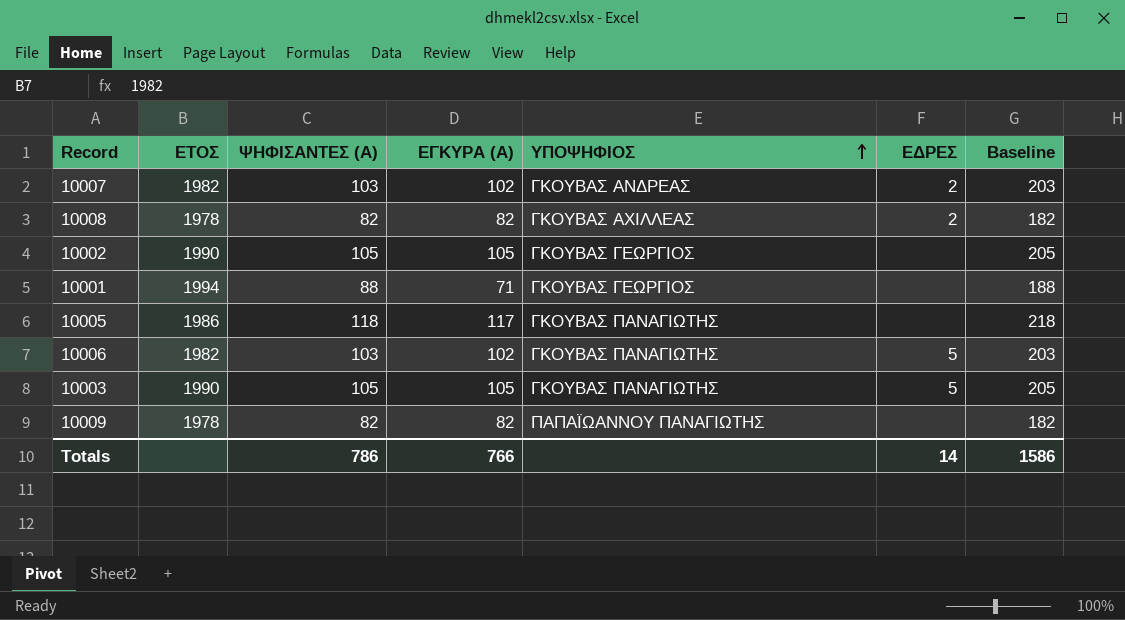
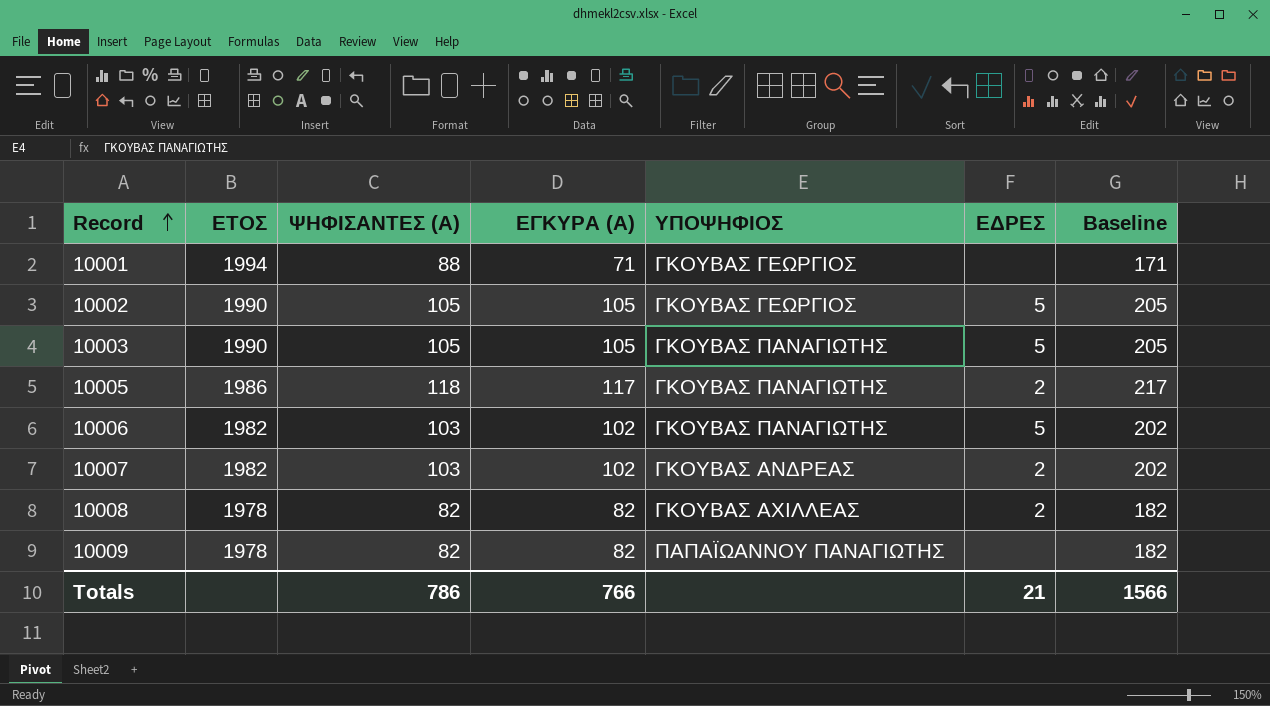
row order: ΥΠΟΨΗΦΙΟΣ ascending -> Record ascending
column Baseline | formula: [ΨΗΦΙΣΑΝΤΕΣ (Α)] + 100 -> [ΕΓΚΥΡΑ (Α)] + 100
10002 | ΕΔΡΕΣ: none -> 5
10005 | ΕΔΡΕΣ: none -> 2
Totals | ΕΔΡΕΣ: 14 -> 21
Totals | Baseline: 1586 -> 1566

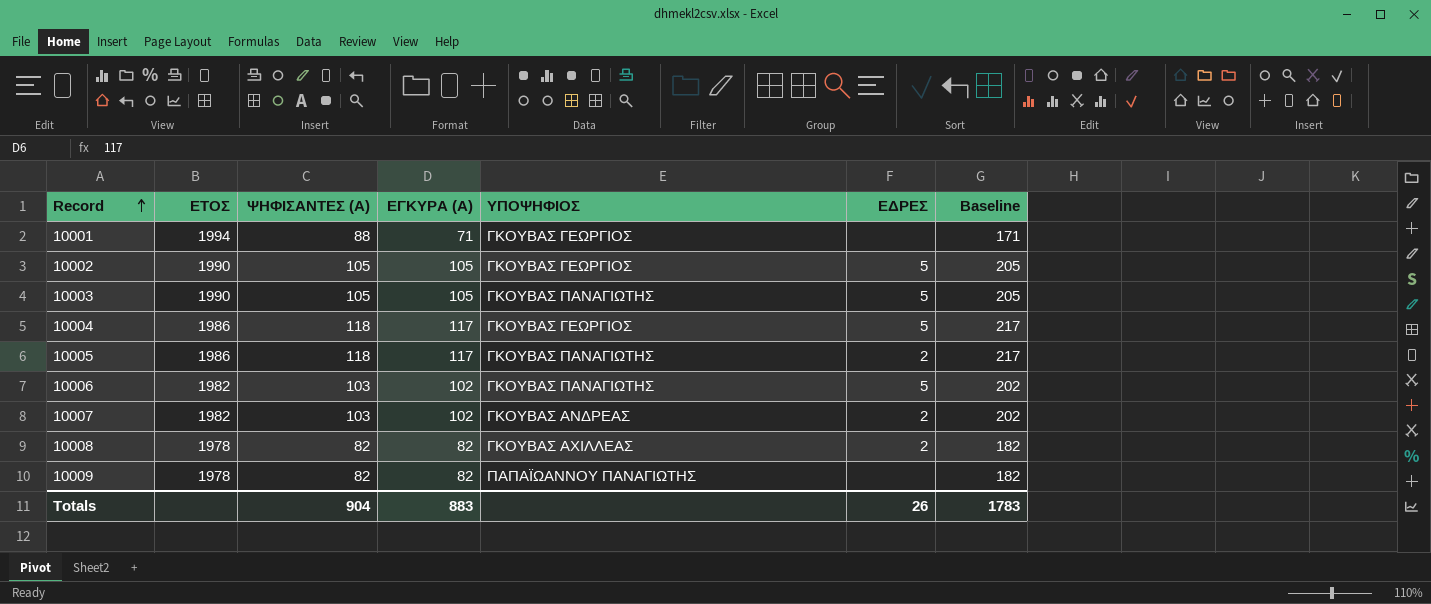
row 10004: none -> 1986 | 118 | 117 | ΓΚΟΥΒΑΣ ΓΕΩΡΓΙΟΣ | 5 | 217
Totals | ΨΗΦΙΣΑΝΤΕΣ (Α): 786 -> 904
Totals | ΕΓΚΥΡΑ (Α): 766 -> 883
Totals | ΕΔΡΕΣ: 21 -> 26
Totals | Baseline: 1566 -> 1783

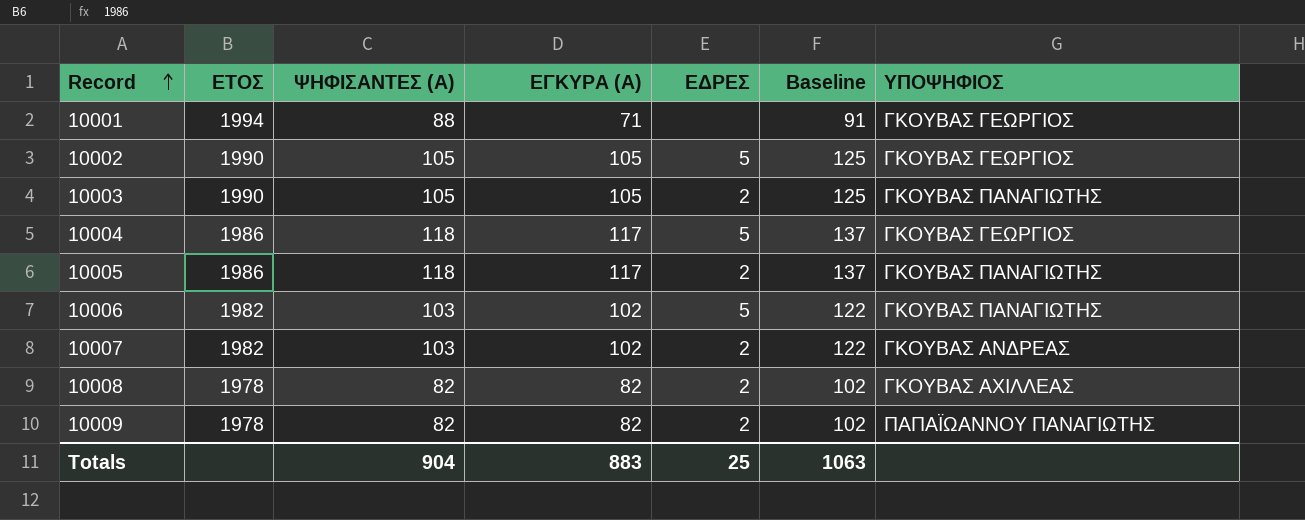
column Baseline | formula: [ΕΓΚΥΡΑ (Α)] + 100 -> [ΕΓΚΥΡΑ (Α)] + 20
column ΥΠΟΨΗΦΙΟΣ | position: 5 -> 7
10003 | ΕΔΡΕΣ: 5 -> 2
10009 | ΕΔΡΕΣ: none -> 2
Totals | ΕΔΡΕΣ: 26 -> 25
Totals | Baseline: 1783 -> 1063

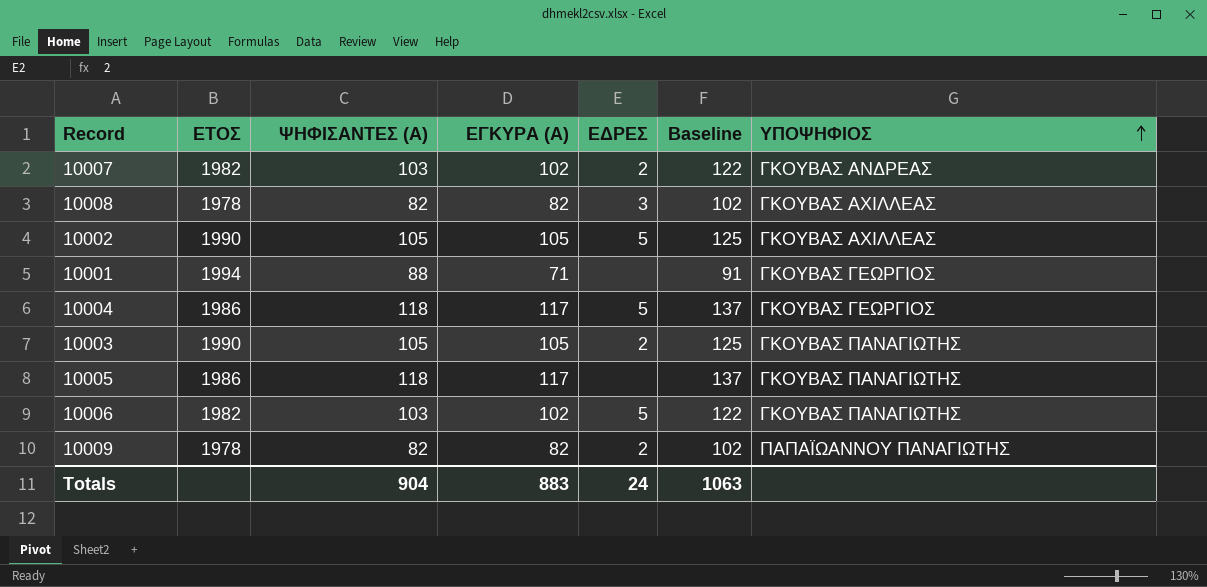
row order: Record ascending -> ΥΠΟΨΗΦΙΟΣ ascending
10008 | ΕΔΡΕΣ: 2 -> 3
10002 | ΥΠΟΨΗΦΙΟΣ: ΓΚΟΥΒΑΣ ΓΕΩΡΓΙΟΣ -> ΓΚΟΥΒΑΣ ΑΧΙΛΛΕΑΣ
10005 | ΕΔΡΕΣ: 2 -> none
Totals | ΕΔΡΕΣ: 25 -> 24

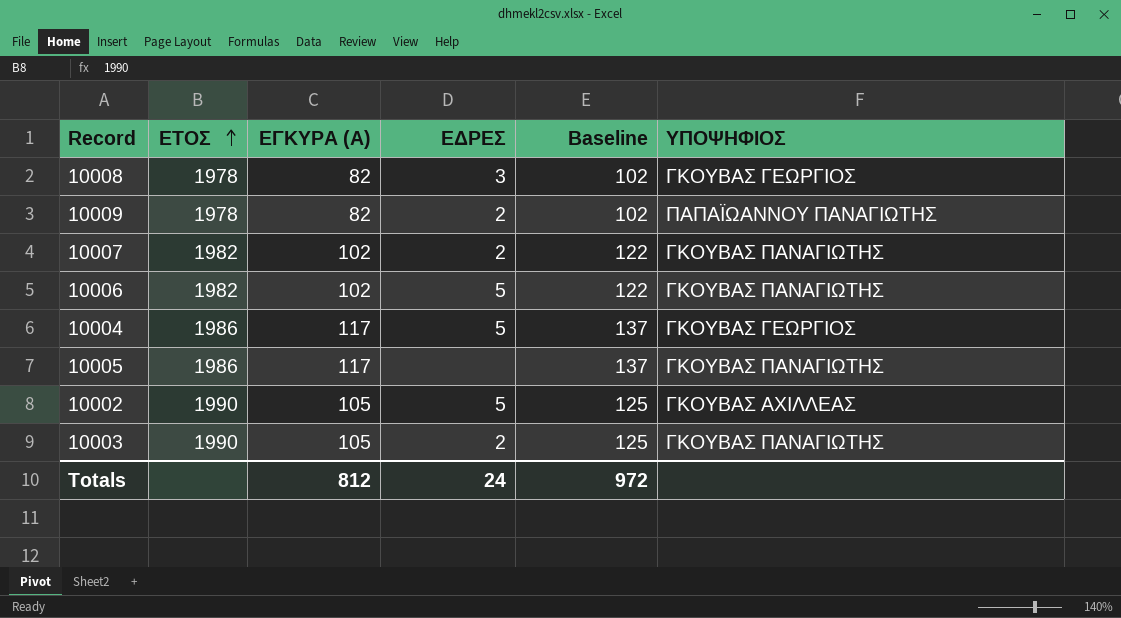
row order: ΥΠΟΨΗΦΙΟΣ ascending -> ΕΤΟΣ ascending
column ΨΗΦΙΣΑΝΤΕΣ (Α) | position: 3 -> none
row 10001: 1994 | 88 | 71 | none | 91 | ΓΚΟΥΒΑΣ ΓΕΩΡΓΙΟΣ -> none
10008 | ΥΠΟΨΗΦΙΟΣ: ΓΚΟΥΒΑΣ ΑΧΙΛΛΕΑΣ -> ΓΚΟΥΒΑΣ ΓΕΩΡΓΙΟΣ
10007 | ΥΠΟΨΗΦΙΟΣ: ΓΚΟΥΒΑΣ ΑΝΔΡΕΑΣ -> ΓΚΟΥΒΑΣ ΠΑΝΑΓΙΩΤΗΣ
Totals | ΕΓΚΥΡΑ (Α): 883 -> 812
Totals | Baseline: 1063 -> 972

